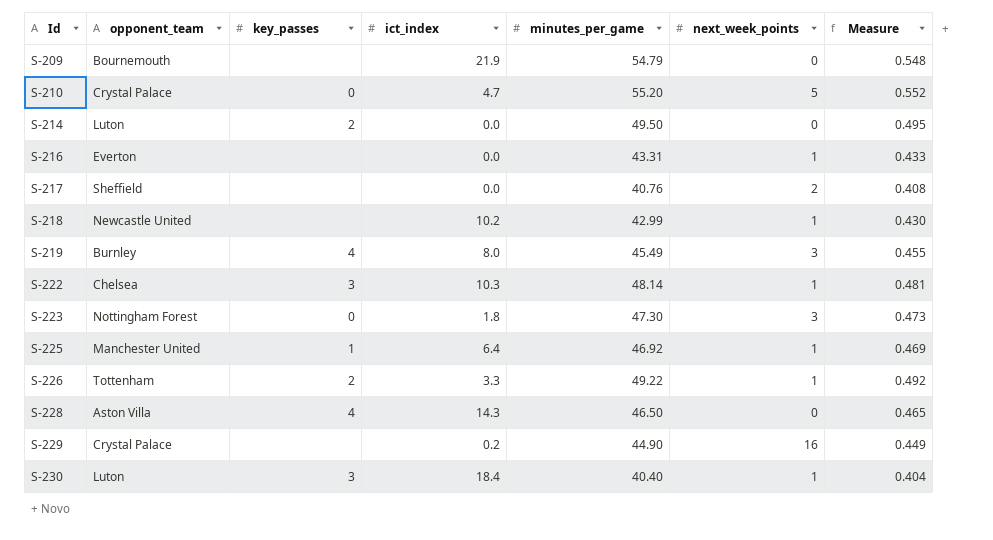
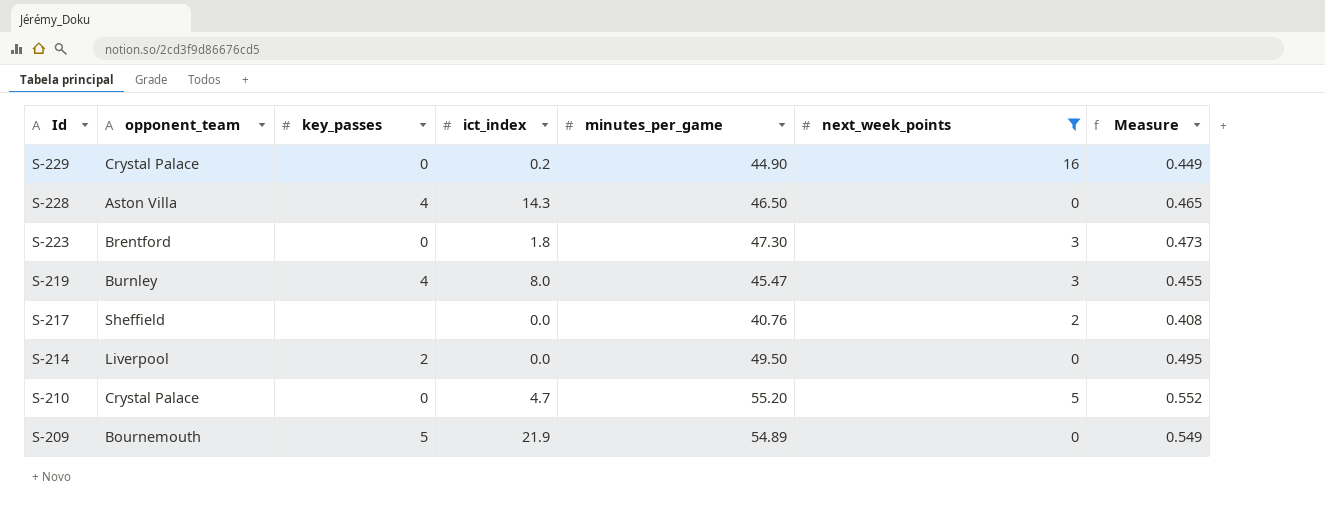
filter: none -> next_week_points != 1
row order: Id ascending -> Id descending
S-229 | key_passes: none -> 0
S-223 | opponent_team: Nottingham Forest -> Brentford
S-219 | minutes_per_game: 45.49 -> 45.47
S-214 | opponent_team: Luton -> Liverpool
S-209 | key_passes: none -> 5
S-209 | minutes_per_game: 54.79 -> 54.89
S-209 | Measure: 0.548 -> 0.549

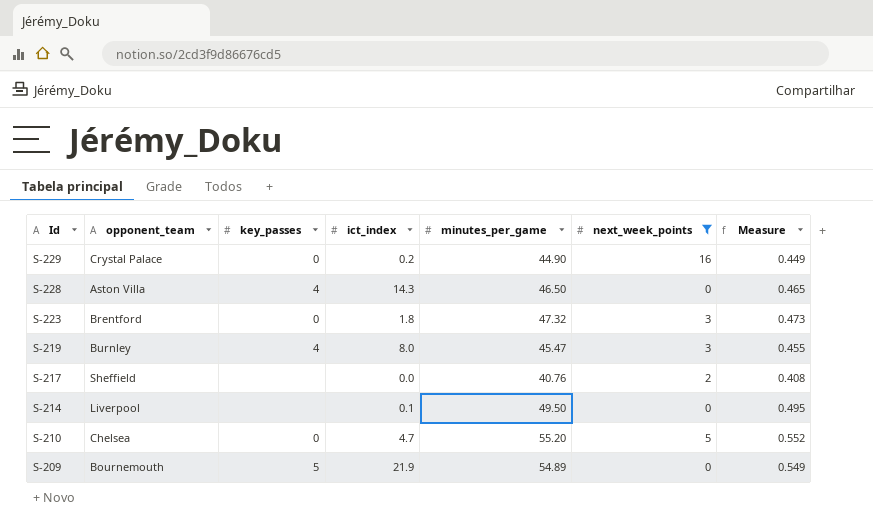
S-223 | minutes_per_game: 47.30 -> 47.32
S-214 | key_passes: 2 -> none
S-214 | ict_index: 0.0 -> 0.1
S-210 | opponent_team: Crystal Palace -> Chelsea

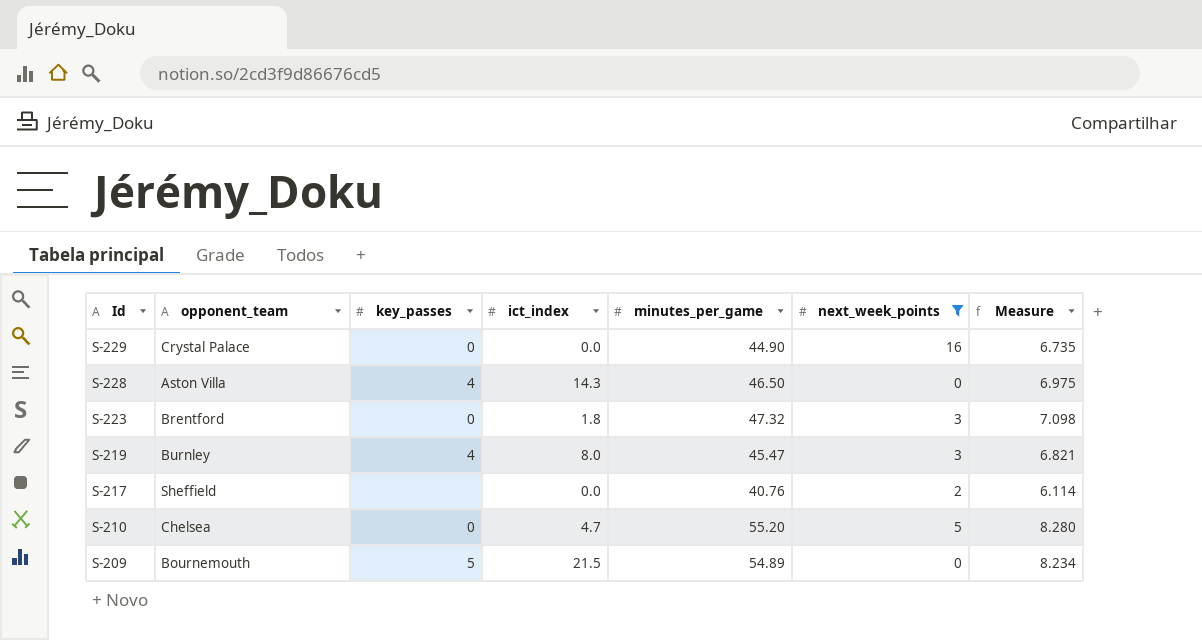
column Measure | formula: [minutes_per_game] * 0.01 -> [minutes_per_game] * 0.15
row S-214: Liverpool | none | 0.1 | 49.50 | 0 | 0.495 -> none
S-229 | ict_index: 0.2 -> 0.0
S-209 | ict_index: 21.9 -> 21.5

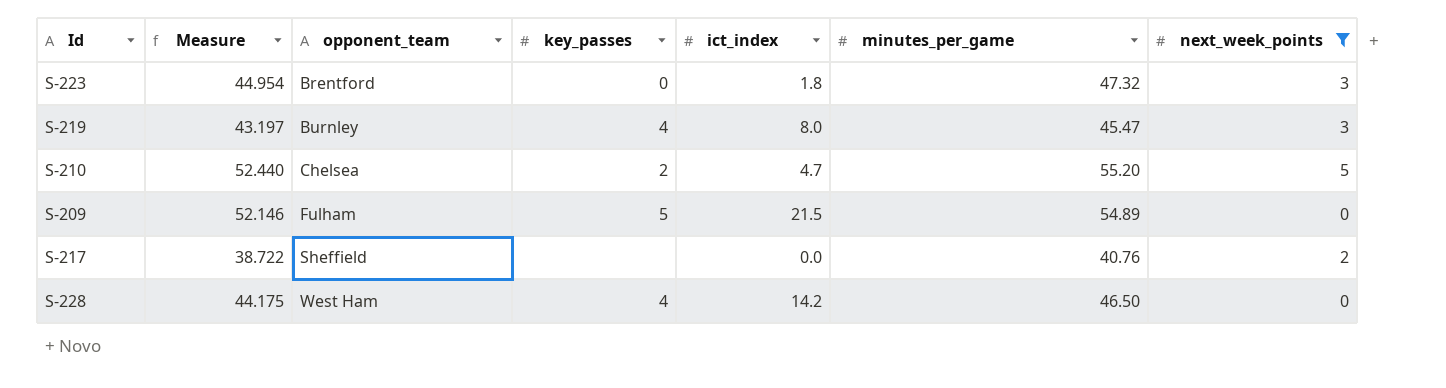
row order: Id descending -> opponent_team ascending
column Measure | formula: [minutes_per_game] * 0.15 -> [minutes_per_game] * 0.95
column Measure | position: 7 -> 2
row S-229: Crystal Palace | 0 | 0.0 | 44.90 | 16 | 6.735 -> none
S-210 | key_passes: 0 -> 2
S-209 | opponent_team: Bournemouth -> Fulham
S-228 | opponent_team: Aston Villa -> West Ham
S-228 | ict_index: 14.3 -> 14.2

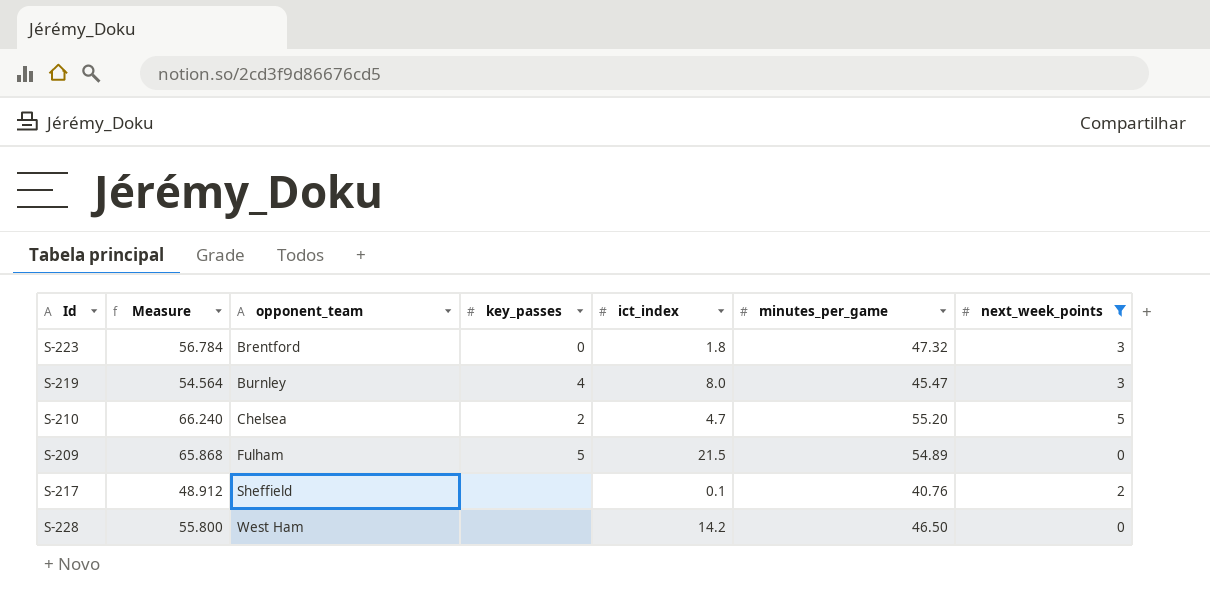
column Measure | formula: [minutes_per_game] * 0.95 -> [minutes_per_game] * 1.2
S-217 | ict_index: 0.0 -> 0.1
S-228 | key_passes: 4 -> none

